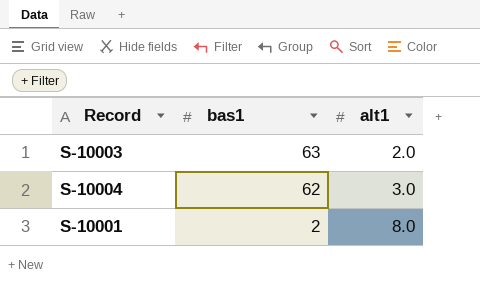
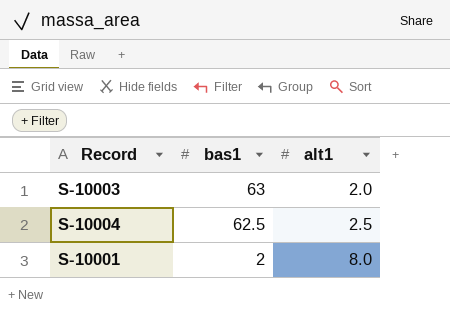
S-10004 | bas1: 62 -> 62.5
S-10004 | alt1: 3.0 -> 2.5

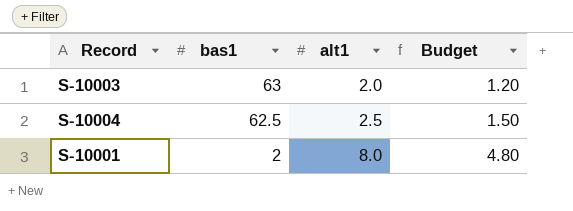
column Budget | formula: none -> [alt1] * 0.6

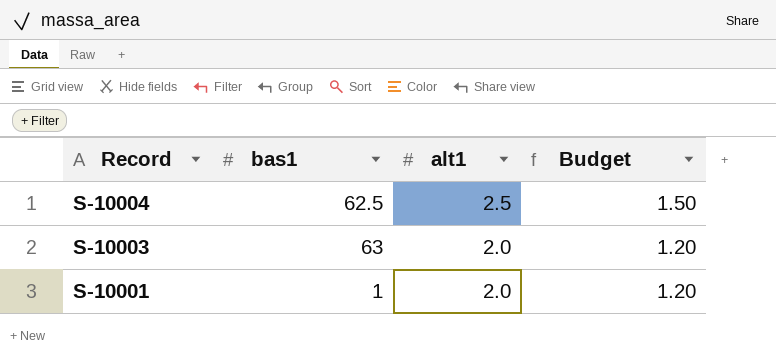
row order: bas1 descending -> Record descending
S-10001 | bas1: 2 -> 1
S-10001 | alt1: 8.0 -> 2.0
S-10001 | Budget: 4.80 -> 1.20

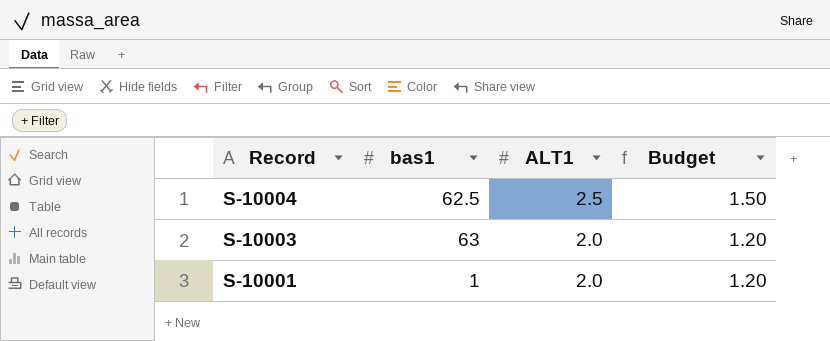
column name: alt1 -> ALT1

